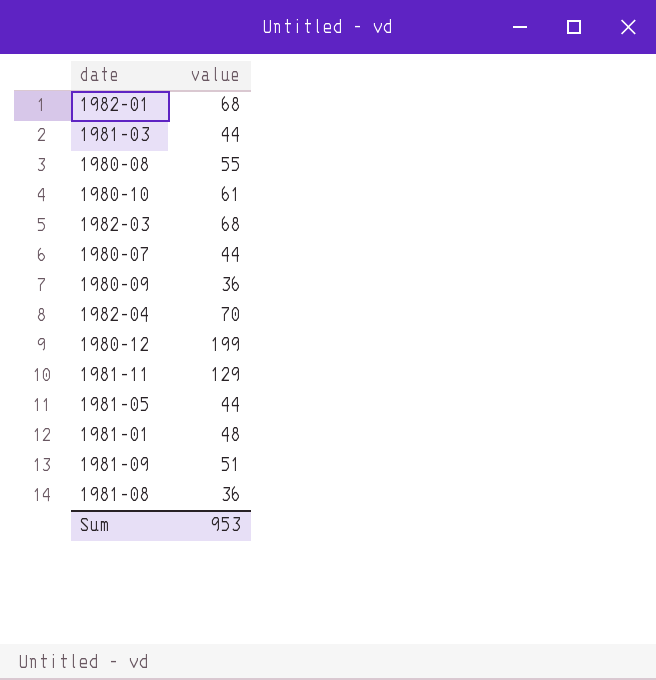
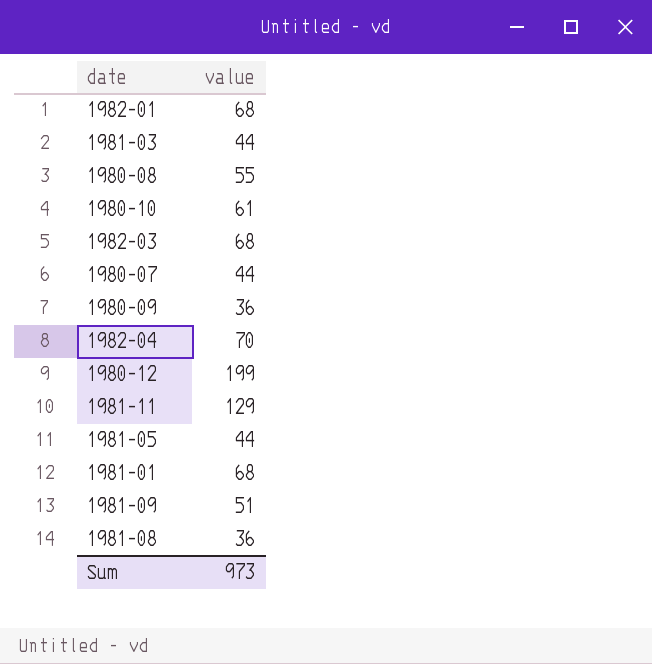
1981-01 | value: 48 -> 68
Sum | value: 953 -> 973

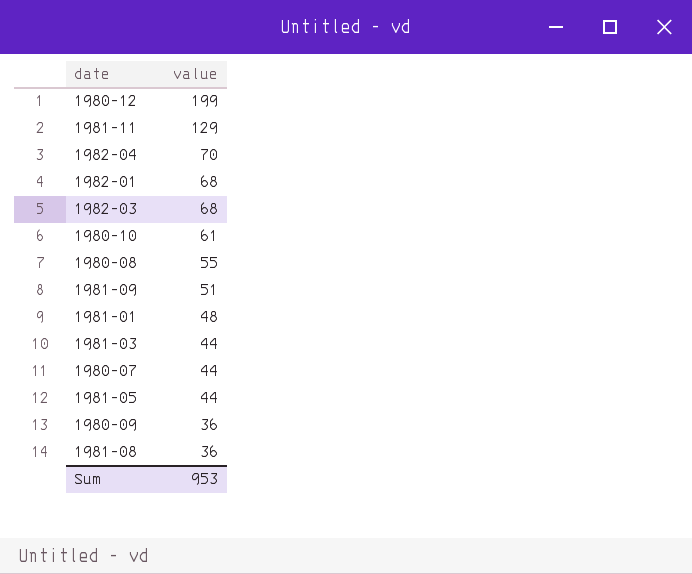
row order: none -> value descending
1981-01 | value: 68 -> 48
Sum | value: 973 -> 953

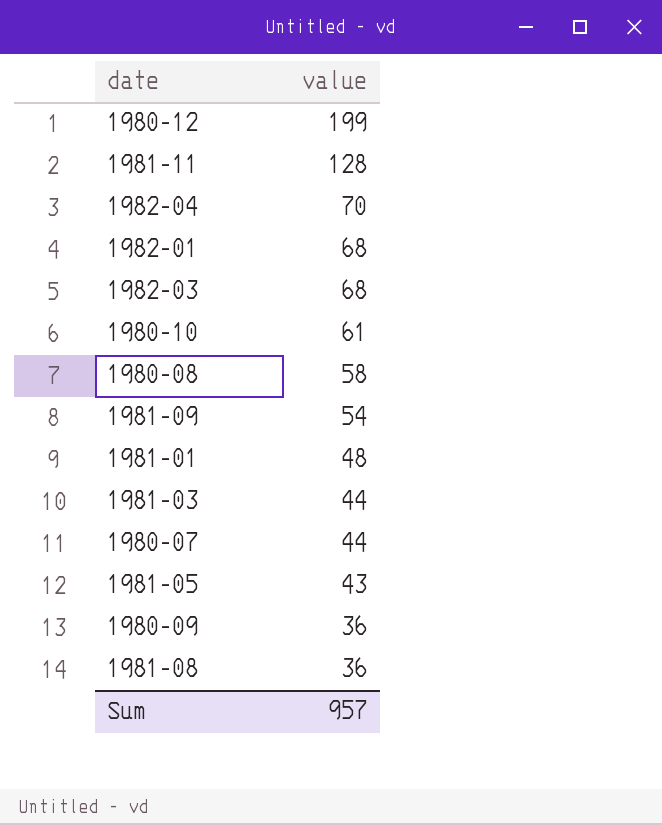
1981-11 | value: 129 -> 128
1980-08 | value: 55 -> 58
1981-09 | value: 51 -> 54
1981-05 | value: 44 -> 43
Sum | value: 953 -> 957

